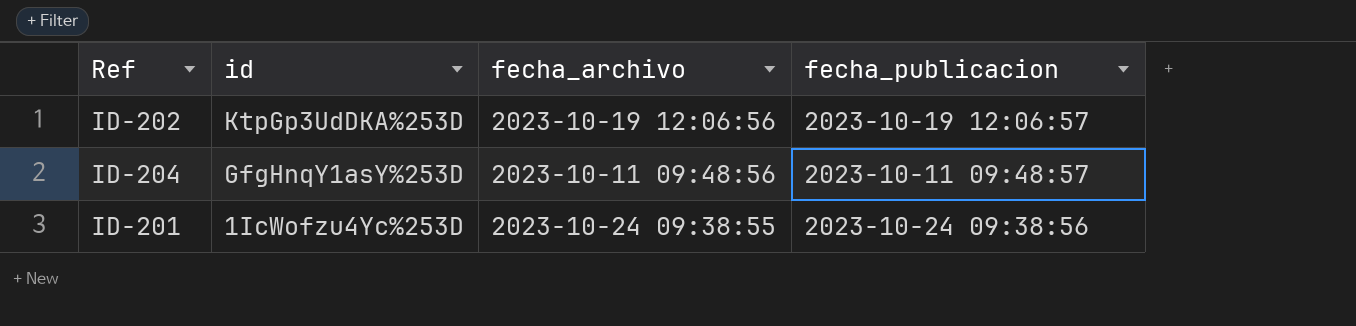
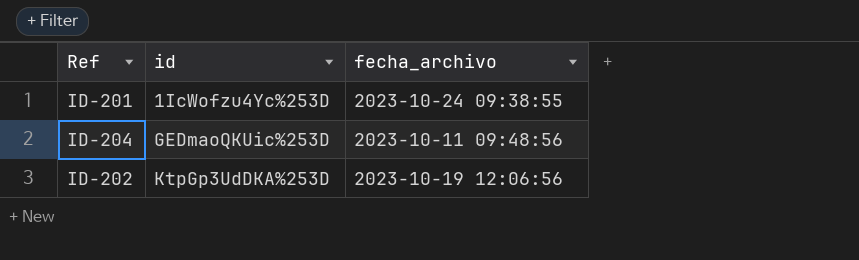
row order: id descending -> id ascending
column fecha_publicacion | position: 4 -> none
ID-204 | id: GfgHnqY1asY%253D -> GEDmaoQKUic%253D

